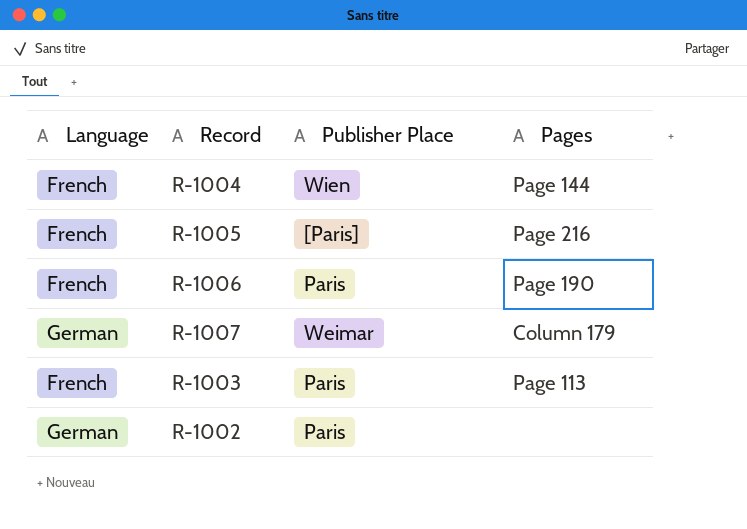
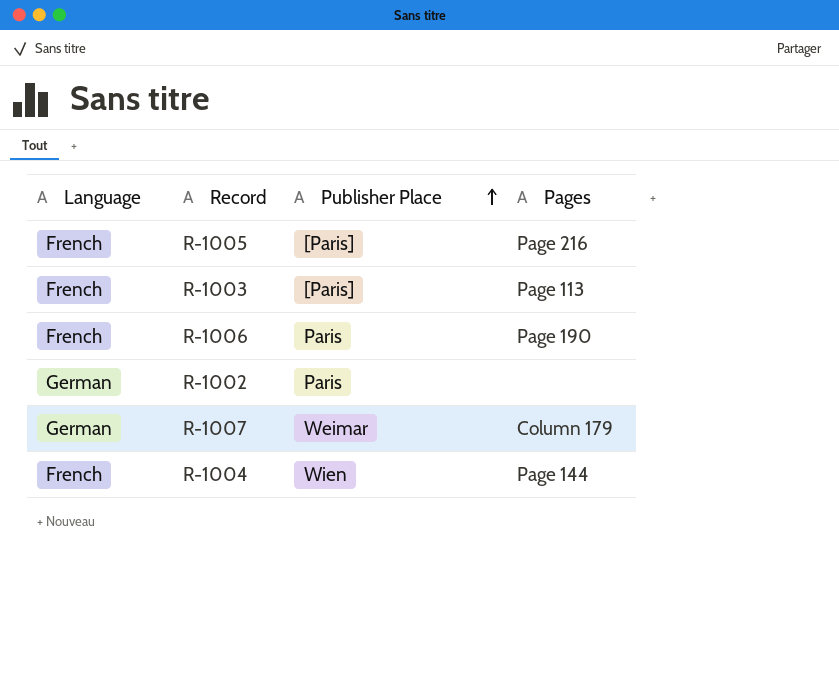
row order: none -> Publisher Place ascending
R-1003 | Publisher Place: Paris -> [Paris]

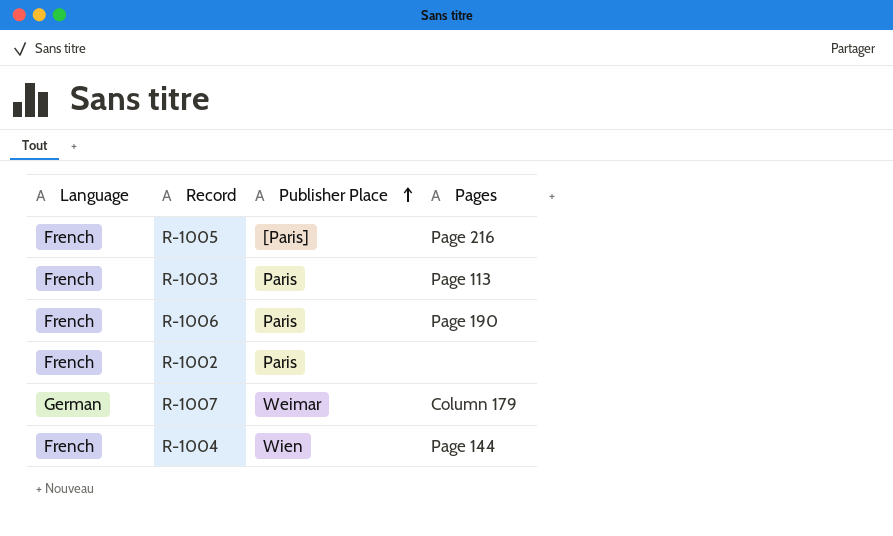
R-1003 | Publisher Place: [Paris] -> Paris
R-1002 | Language: German -> French

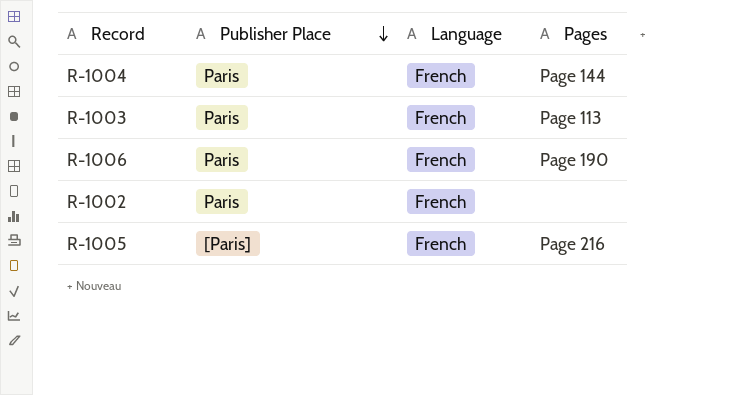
row order: Publisher Place ascending -> Publisher Place descending
column Language | position: 1 -> 3
row R-1007: German | Weimar | Column 179 -> none
R-1004 | Publisher Place: Wien -> Paris

